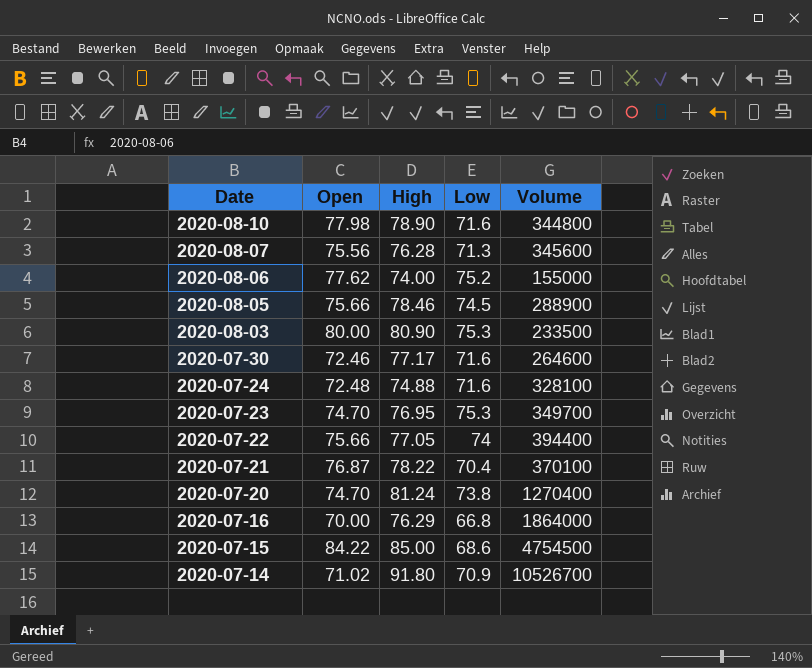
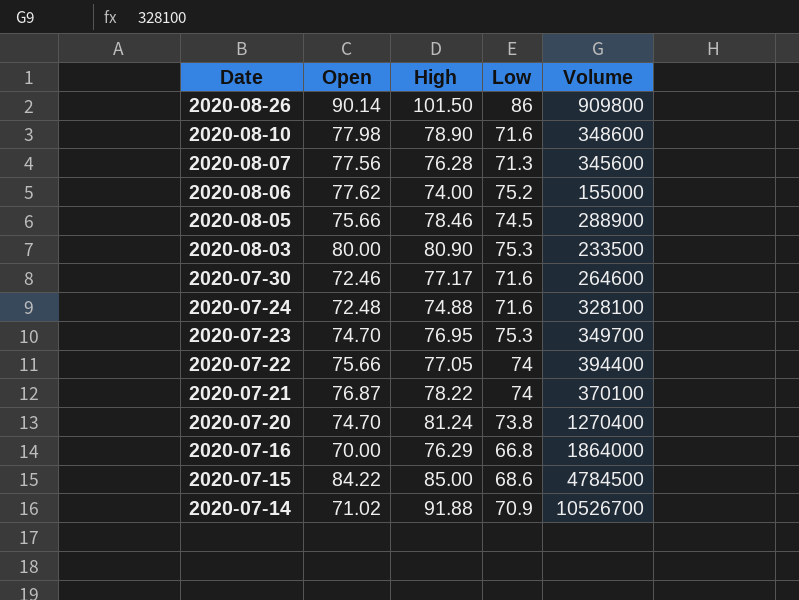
row 2020-08-26: none -> 90.14 | 101.50 | 86 | 909800
2020-08-10 | Volume: 344800 -> 348600
2020-08-07 | Open: 75.56 -> 77.56
2020-07-21 | Low: 70.4 -> 74
2020-07-15 | Volume: 4754500 -> 4784500
2020-07-14 | High: 91.80 -> 91.88

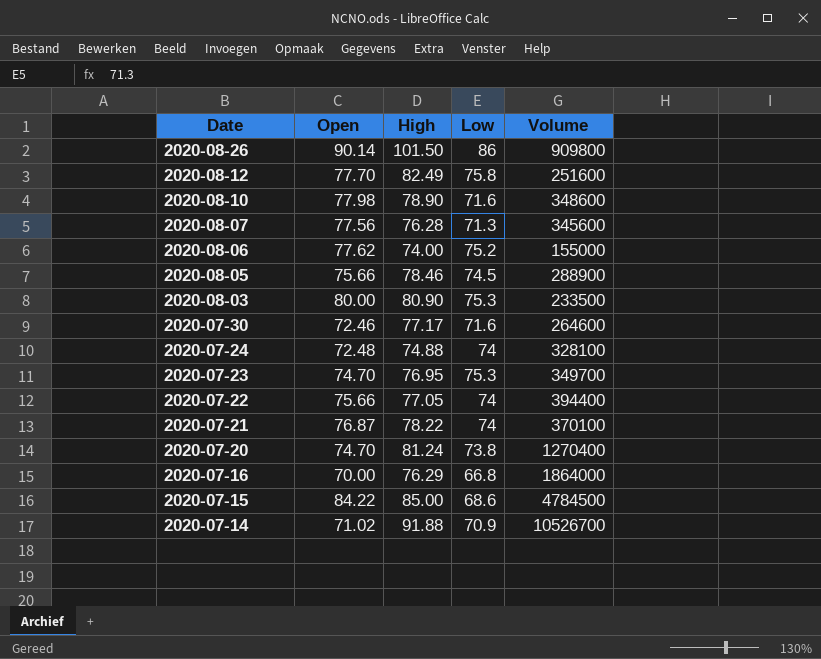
row 2020-08-12: none -> 77.70 | 82.49 | 75.8 | 251600
2020-07-24 | Low: 71.6 -> 74

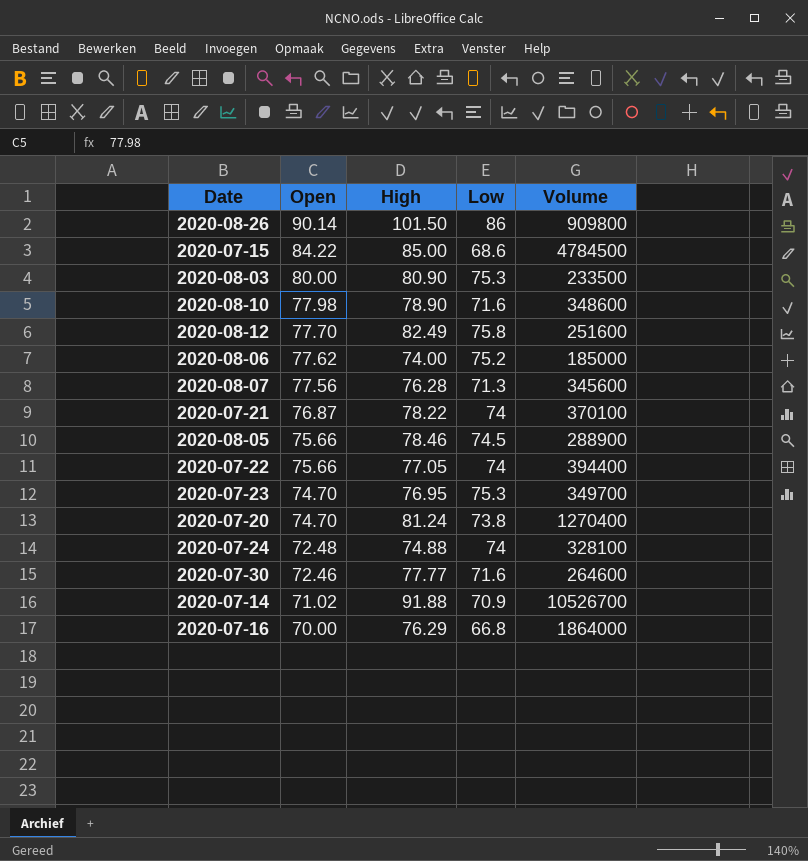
row order: Date descending -> Open descending
2020-08-06 | Volume: 155000 -> 185000
2020-07-30 | High: 77.17 -> 77.77

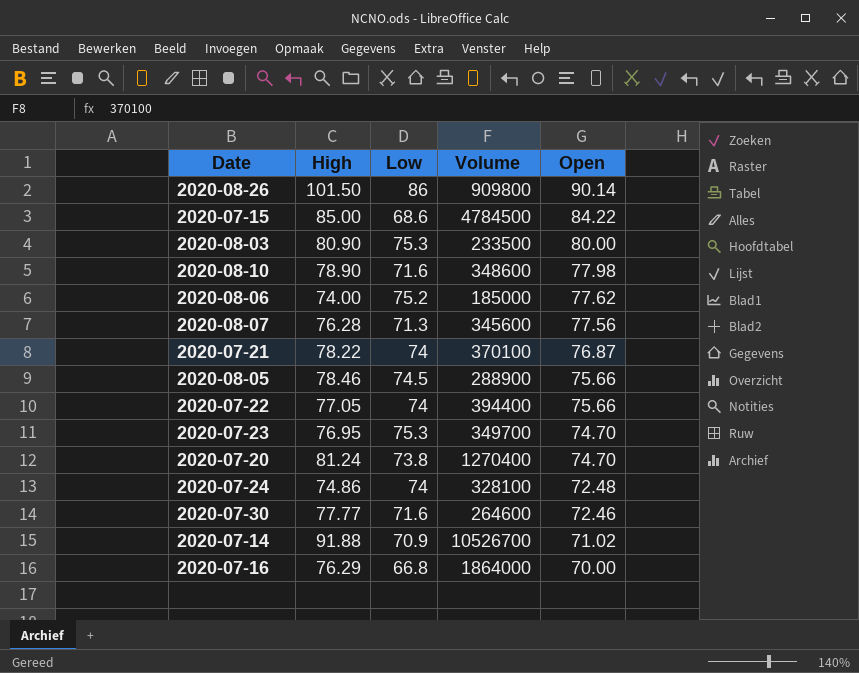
column Open | position: 2 -> 5
row 2020-08-12: 77.70 | 82.49 | 75.8 | 251600 -> none
2020-07-24 | High: 74.88 -> 74.86

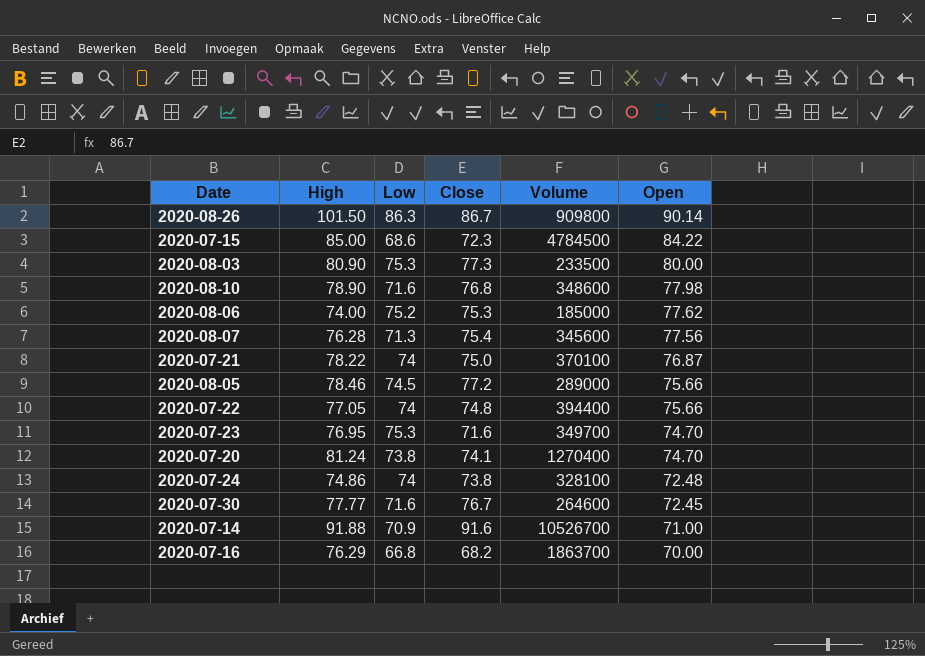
column Close | position: none -> 4
2020-08-26 | Low: 86 -> 86.3
2020-08-05 | Volume: 288900 -> 289000
2020-07-30 | Open: 72.46 -> 72.45
2020-07-14 | Open: 71.02 -> 71.00
2020-07-16 | Volume: 1864000 -> 1863700

